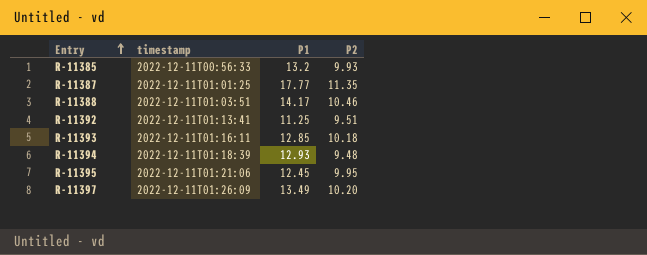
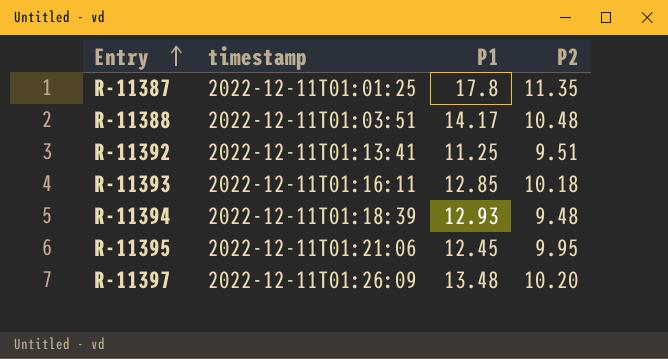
row R-11385: 2022-12-11T00:56:33 | 13.2 | 9.93 -> none
R-11387 | P1: 17.77 -> 17.8
R-11388 | P2: 10.46 -> 10.48
R-11397 | P1: 13.49 -> 13.48

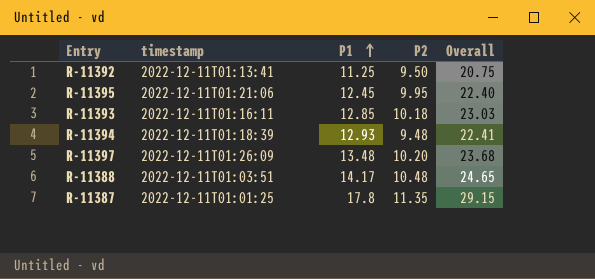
row order: Entry ascending -> P1 ascending
column Overall | formula: none -> [P1] + [P2]
R-11392 | P2: 9.51 -> 9.50

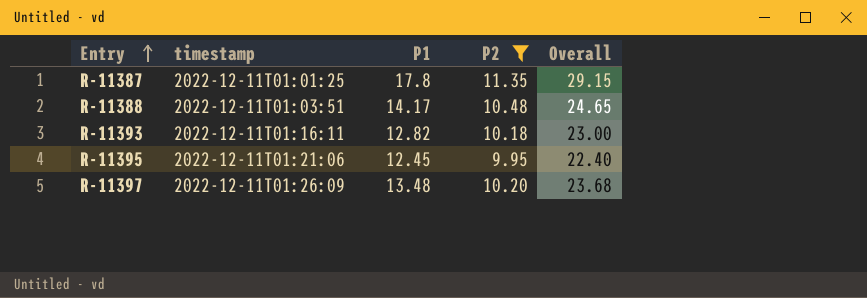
filter: none -> P2 >= 9.95
row order: P1 ascending -> Entry ascending
R-11393 | P1: 12.85 -> 12.82
R-11393 | Overall: 23.03 -> 23.00

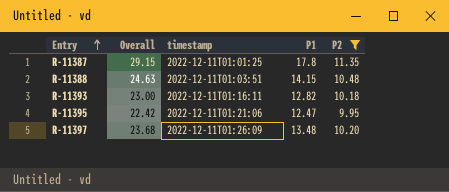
column Overall | position: 5 -> 2
R-11388 | Overall: 24.65 -> 24.63
R-11388 | P1: 14.17 -> 14.15
R-11395 | Overall: 22.40 -> 22.42
R-11395 | P1: 12.45 -> 12.47

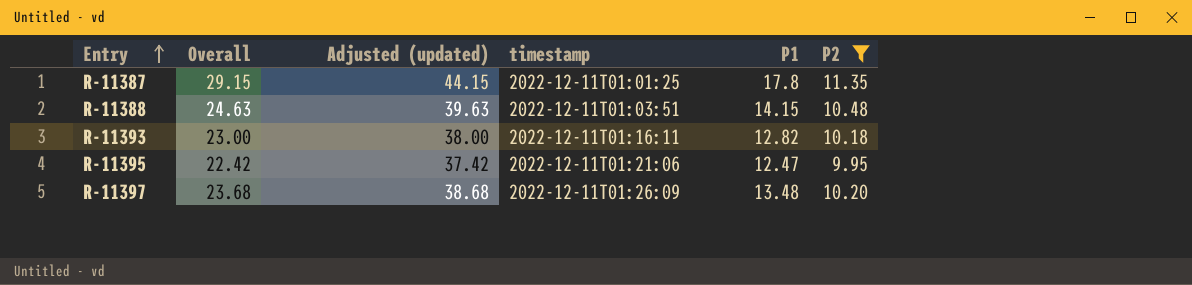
column Adjusted (updated) | formula: none -> [Overall] + 15

